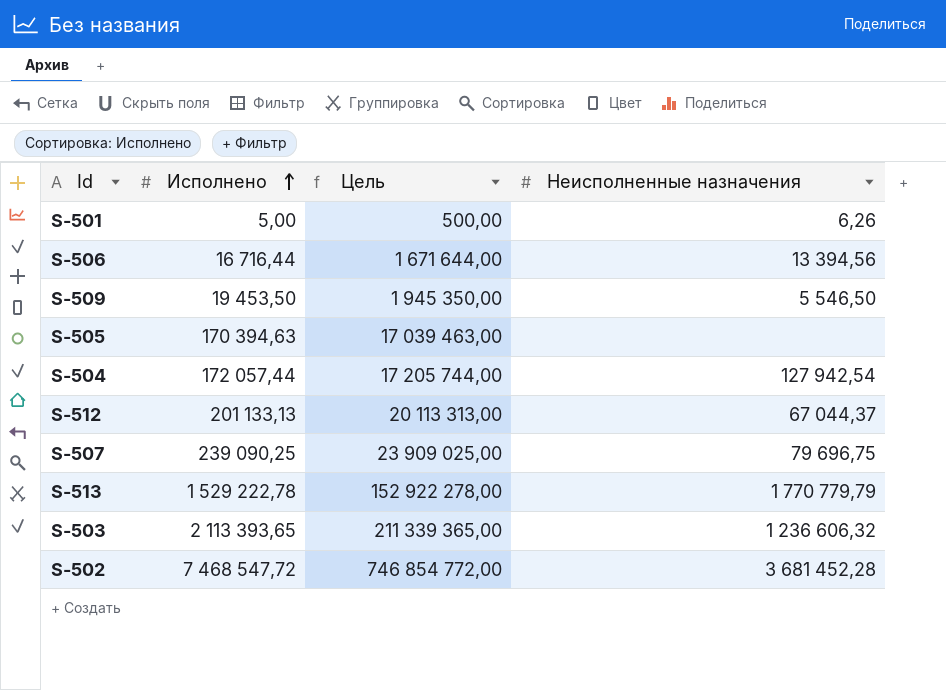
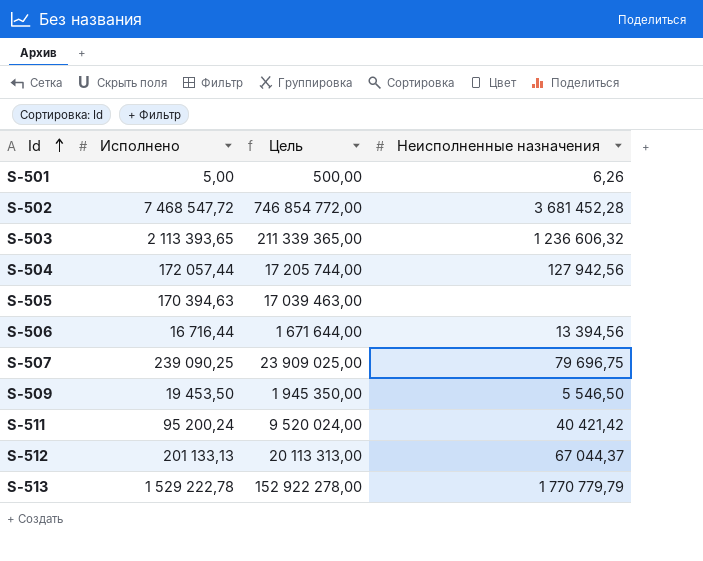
row order: Исполнено ascending -> Id ascending
S-504 | Неисполненные назначения: 127 942,54 -> 127 942,56
row S-511: none -> 95 200,24 | 9 520 024,00 | 40 421,42

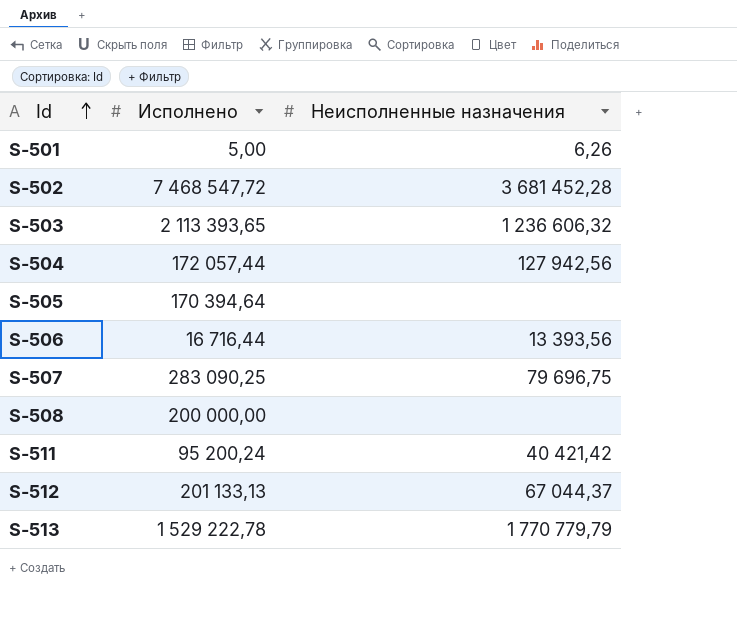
column Цель | formula: [Исполнено] * 100 -> none
row S-509: 19 453,50 | 1 945 350,00 | 5 546,50 -> none
S-505 | Исполнено: 170 394,63 -> 170 394,64
S-506 | Неисполненные назначения: 13 394,56 -> 13 393,56
S-507 | Исполнено: 239 090,25 -> 283 090,25
row S-508: none -> 200 000,00 | none

